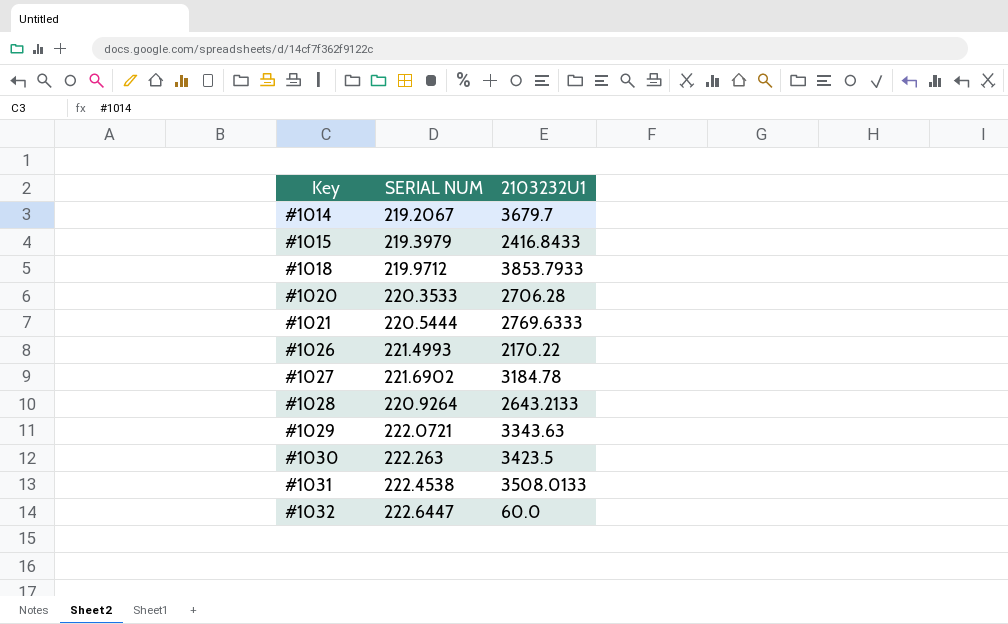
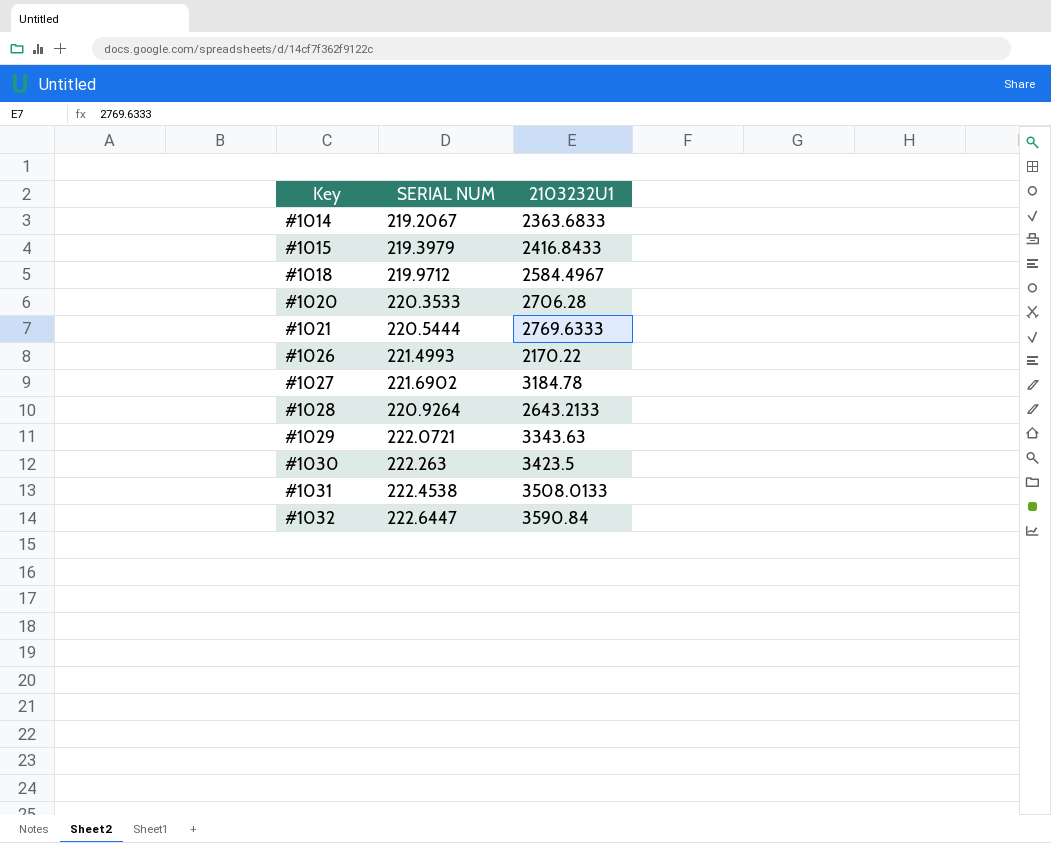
#1014 | 2103232U1: 3679.7 -> 2363.6833
#1018 | 2103232U1: 3853.7933 -> 2584.4967
#1032 | 2103232U1: 60.0 -> 3590.84

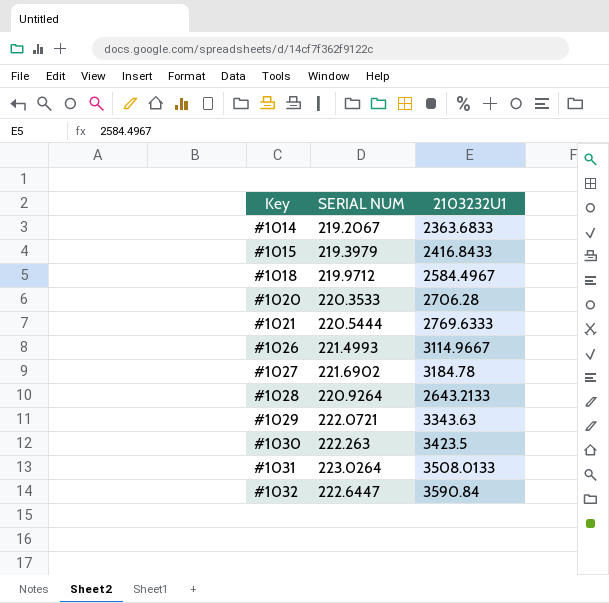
#1026 | 2103232U1: 2170.22 -> 3114.9667
#1031 | SERIAL NUM: 222.4538 -> 223.0264

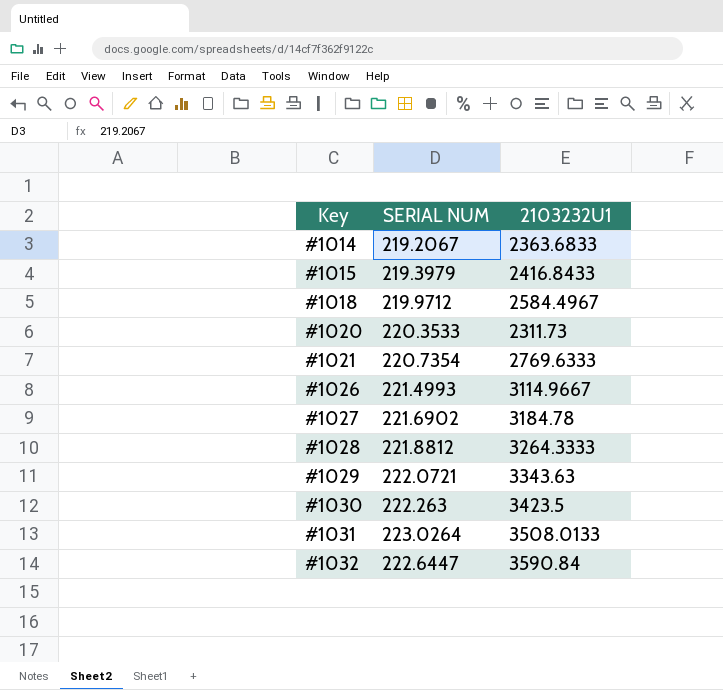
#1020 | 2103232U1: 2706.28 -> 2311.73
#1021 | SERIAL NUM: 220.5444 -> 220.7354
#1028 | SERIAL NUM: 220.9264 -> 221.8812
#1028 | 2103232U1: 2643.2133 -> 3264.3333

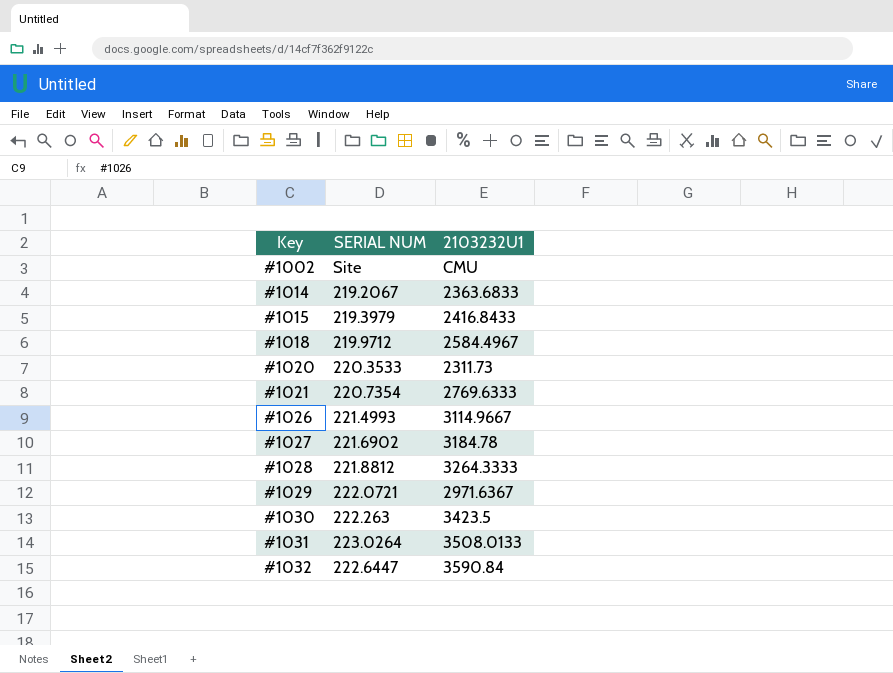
row #1002: none -> Site | CMU
#1029 | 2103232U1: 3343.63 -> 2971.6367

